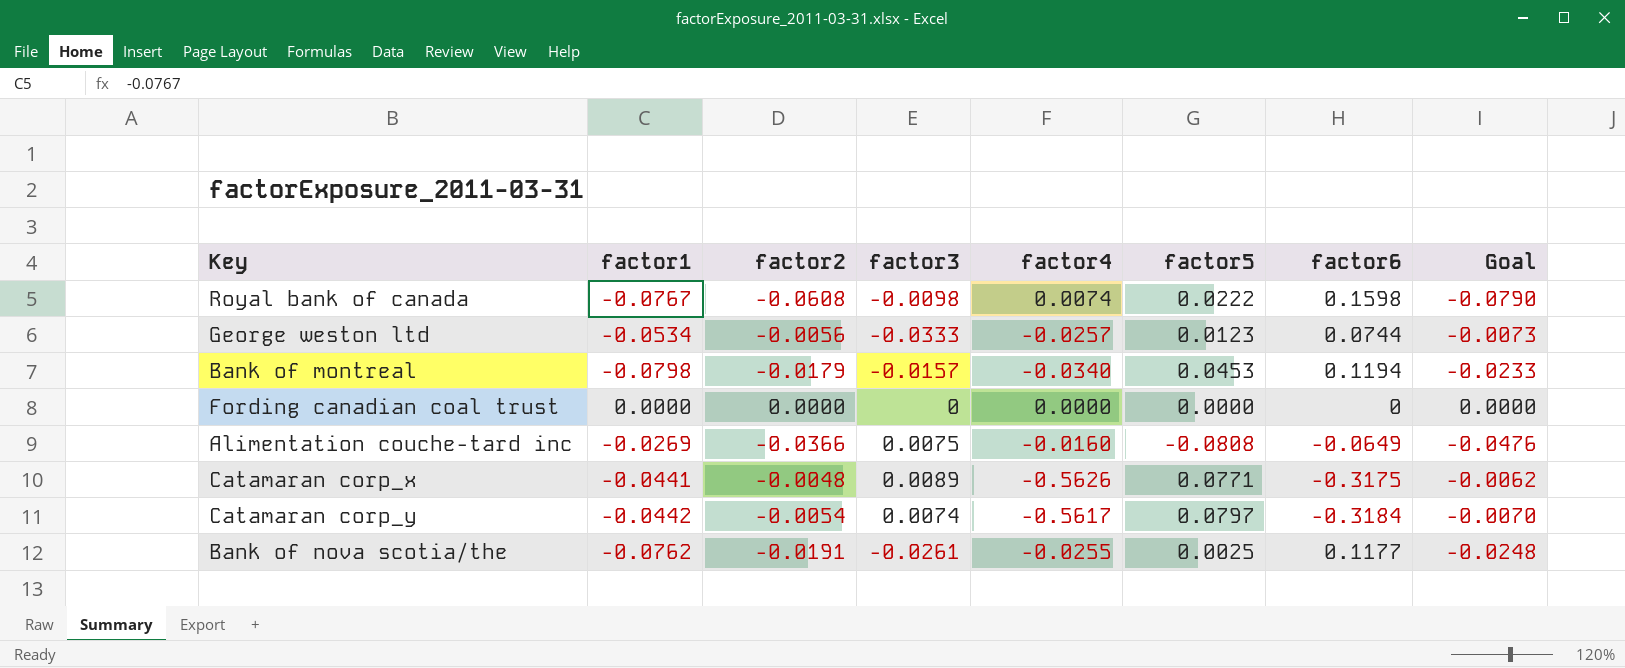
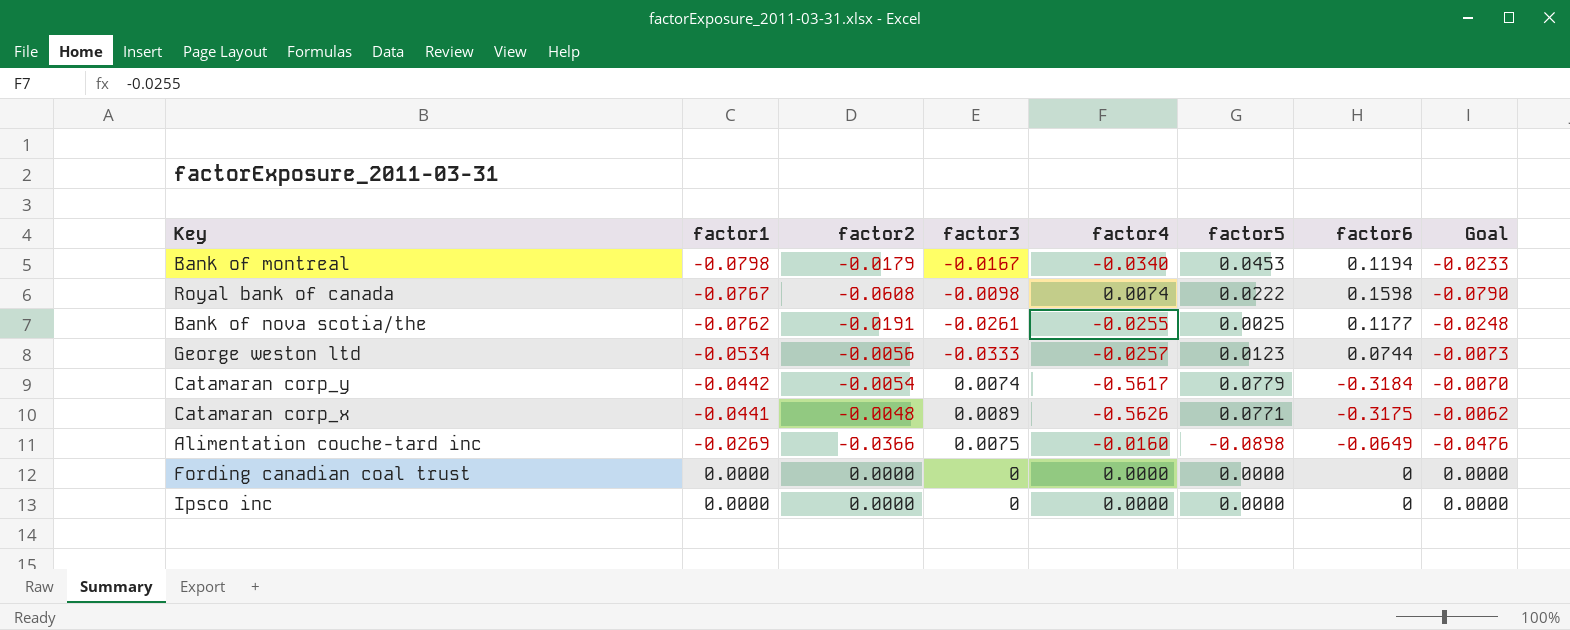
row order: none -> factor1 ascending
Bank of montreal | factor3: -0.0157 -> -0.0167
Catamaran corp_y | factor5: 0.0797 -> 0.0779
Alimentation couche-tard inc | factor5: -0.0808 -> -0.0898
row Ipsco inc: none -> 0.0000 | 0.0000 | 0 | 0.0000 | 0.0000 | 0 | 0.0000

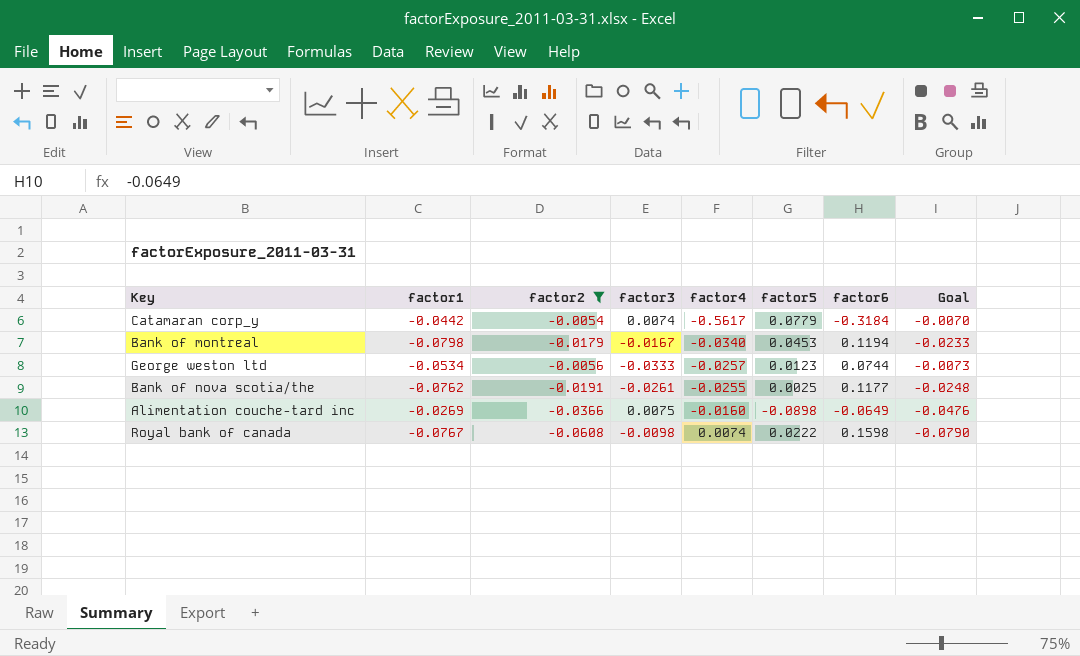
filter: none -> factor2 <= -0.0054
row order: factor1 ascending -> factor4 ascending

